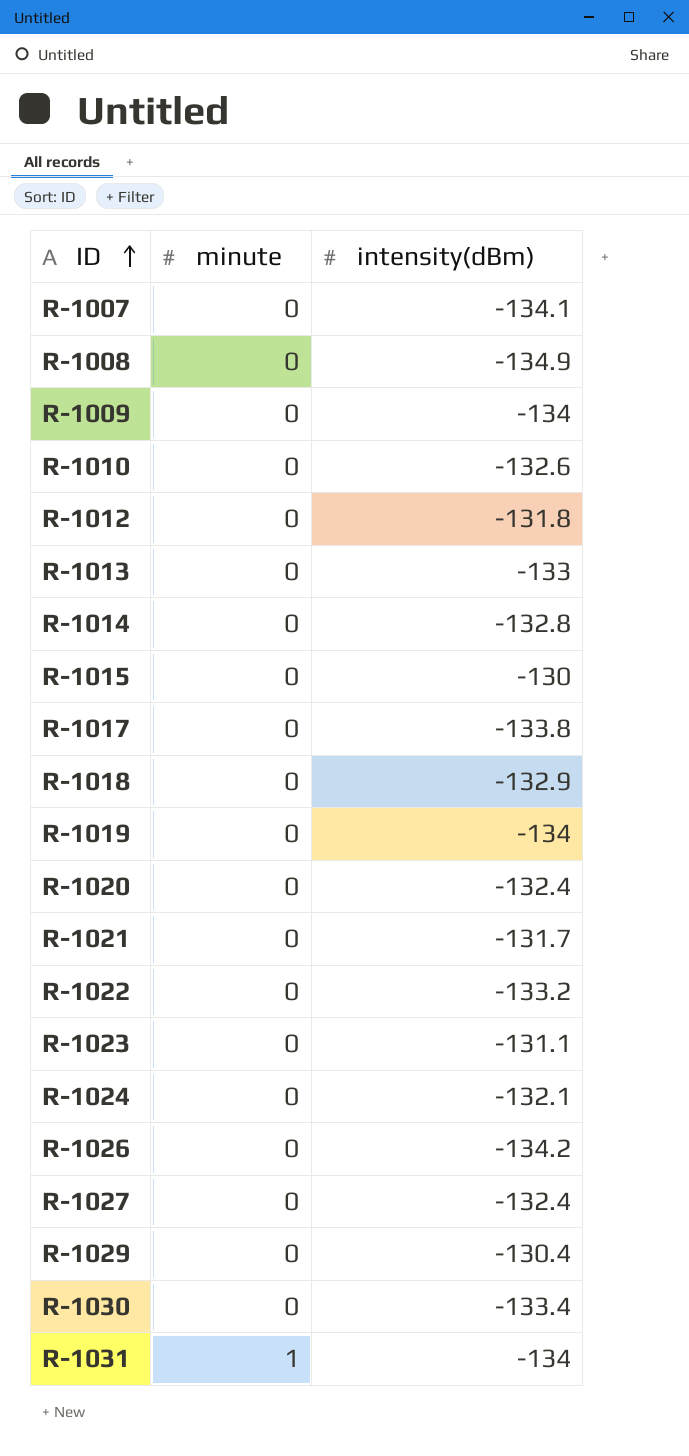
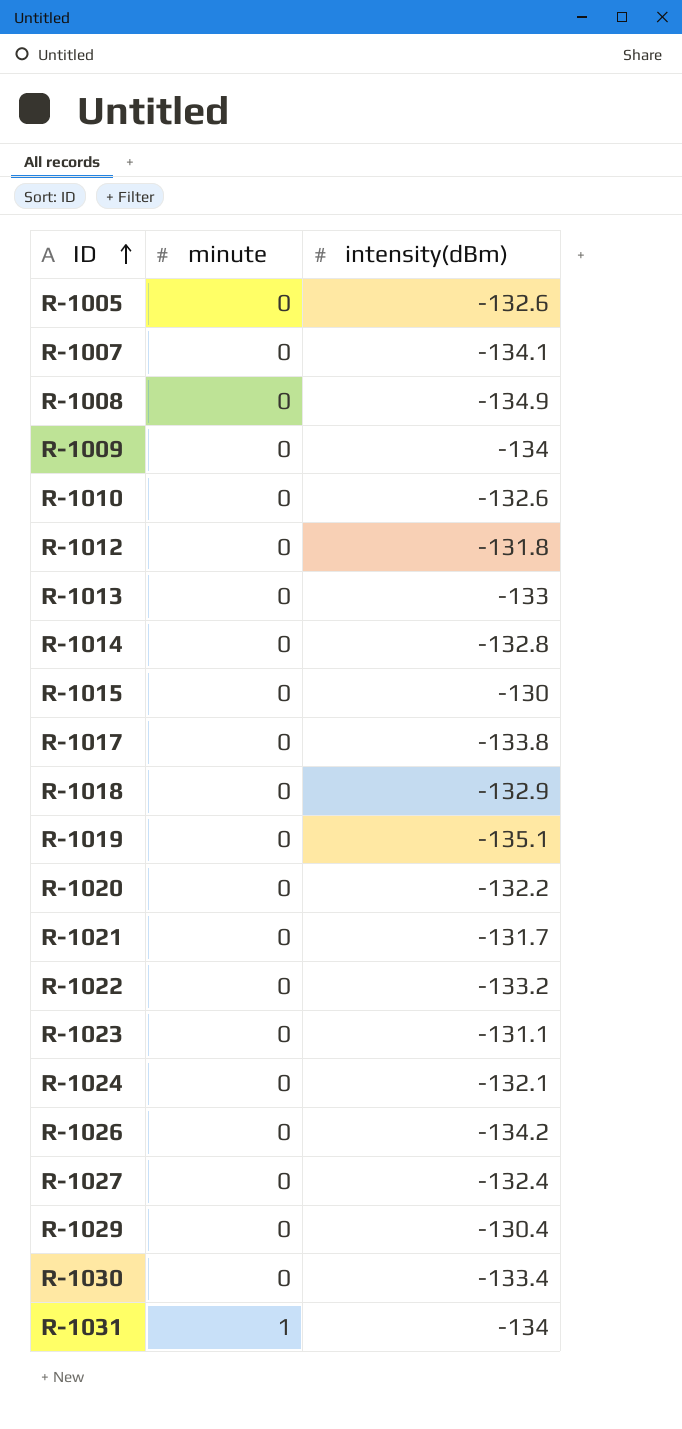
row R-1005: none -> 0 | -132.6
R-1019 | intensity(dBm): -134 -> -135.1
R-1020 | intensity(dBm): -132.4 -> -132.2

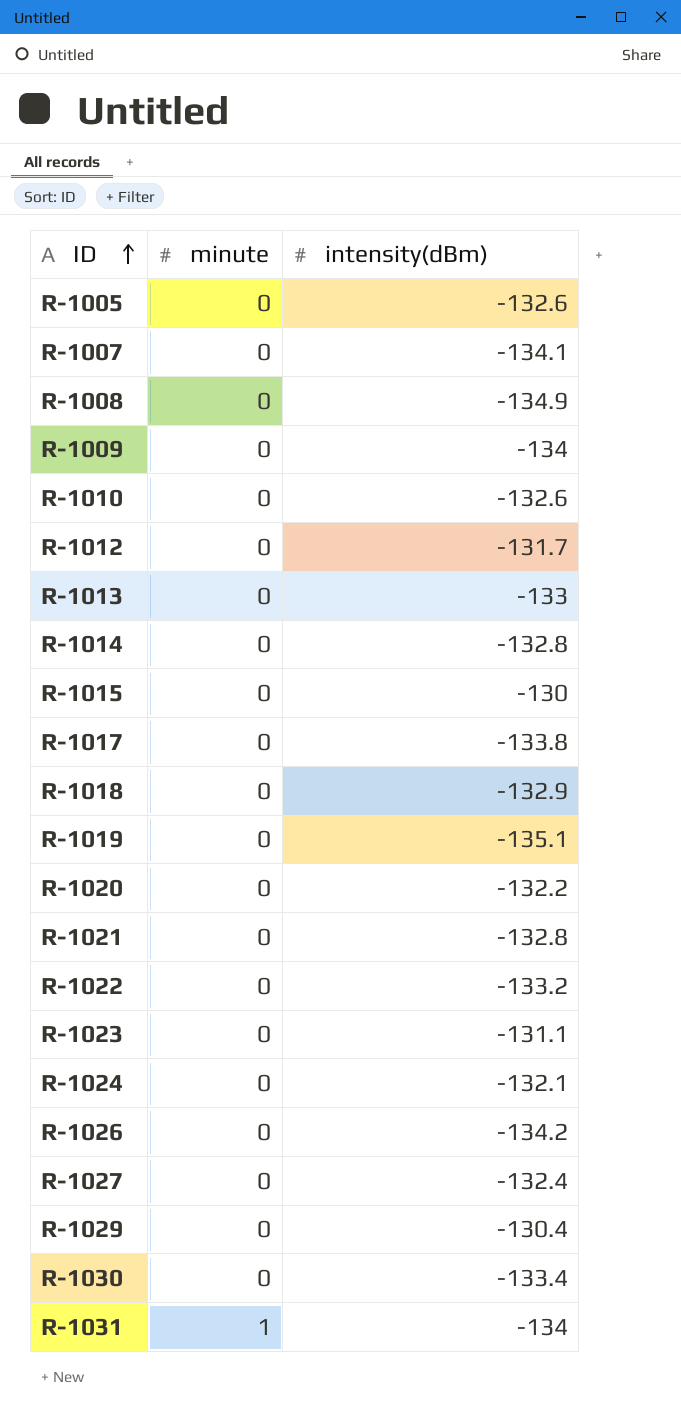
R-1012 | intensity(dBm): -131.8 -> -131.7
R-1021 | intensity(dBm): -131.7 -> -132.8

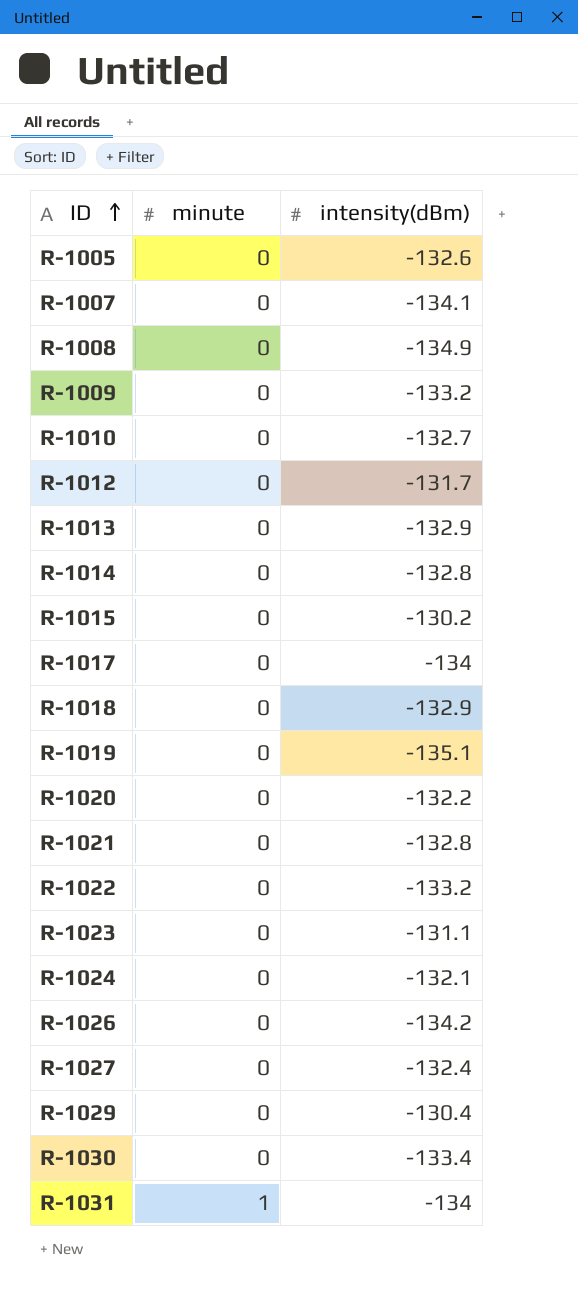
R-1009 | intensity(dBm): -134 -> -133.2
R-1010 | intensity(dBm): -132.6 -> -132.7
R-1013 | intensity(dBm): -133 -> -132.9
R-1015 | intensity(dBm): -130 -> -130.2
R-1017 | intensity(dBm): -133.8 -> -134

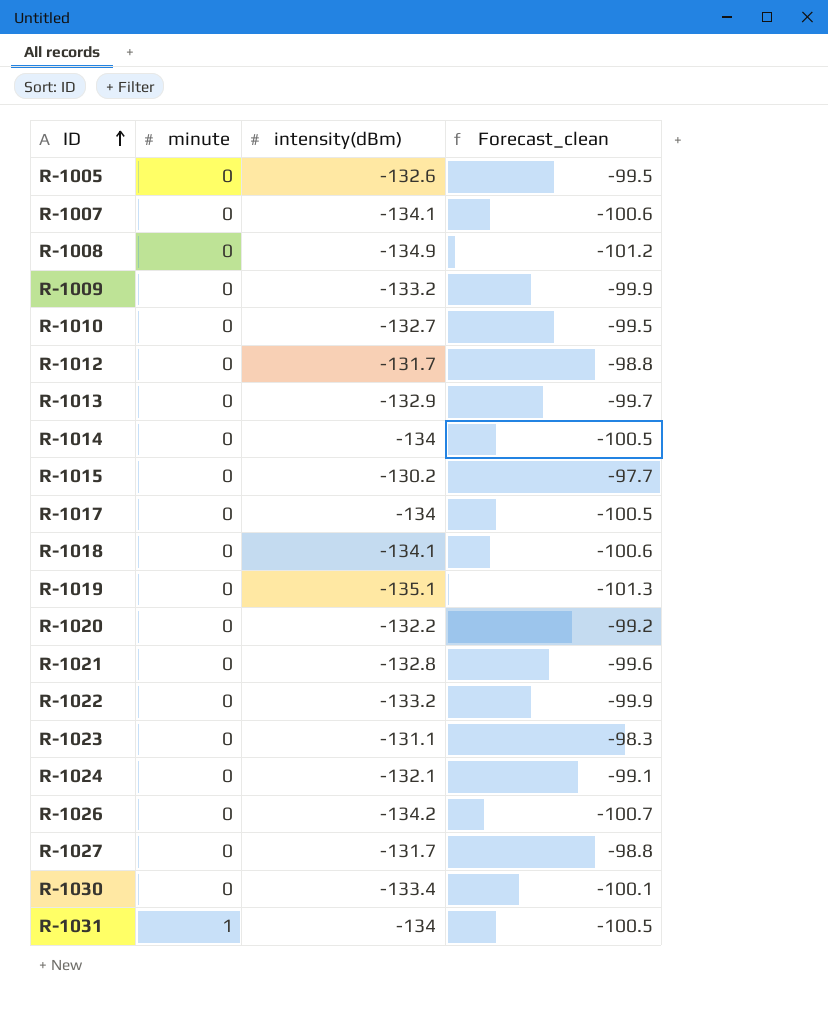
column Forecast_clean | formula: none -> [intensity(dBm)] * 0.75
row R-1029: 0 | -130.4 -> none
R-1014 | intensity(dBm): -132.8 -> -134
R-1018 | intensity(dBm): -132.9 -> -134.1
R-1027 | intensity(dBm): -132.4 -> -131.7

